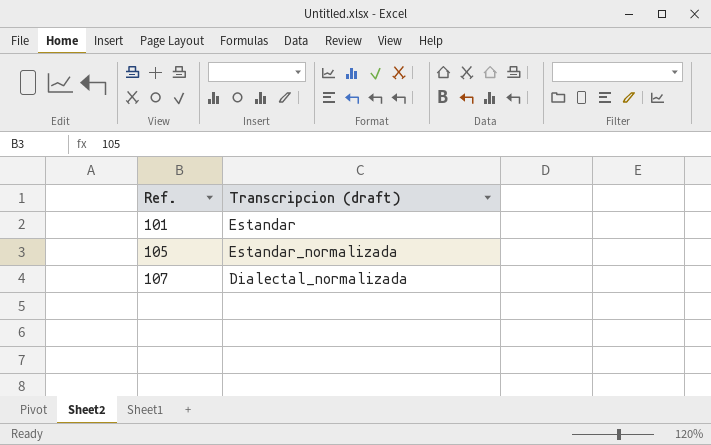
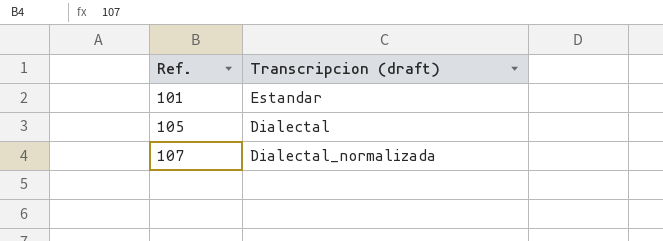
105 | Transcripcion (draft): Estandar_normalizada -> Dialectal

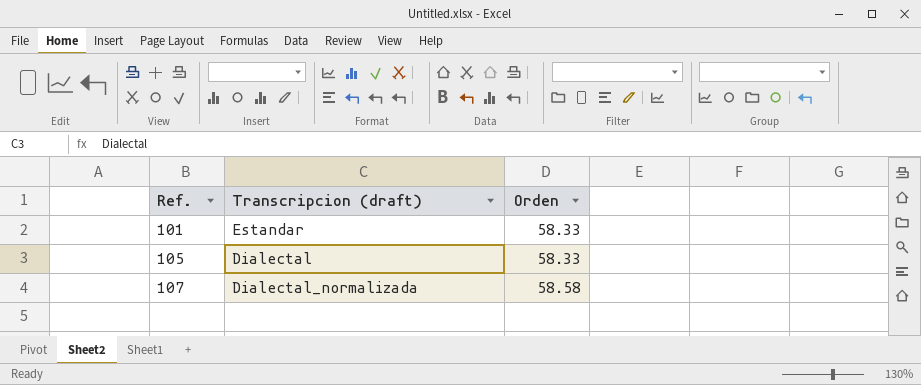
column Orden | position: none -> 3

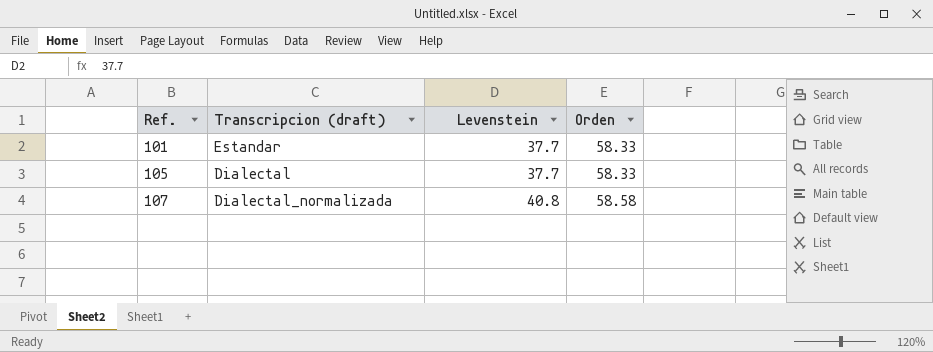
column Levenstein | position: none -> 3

